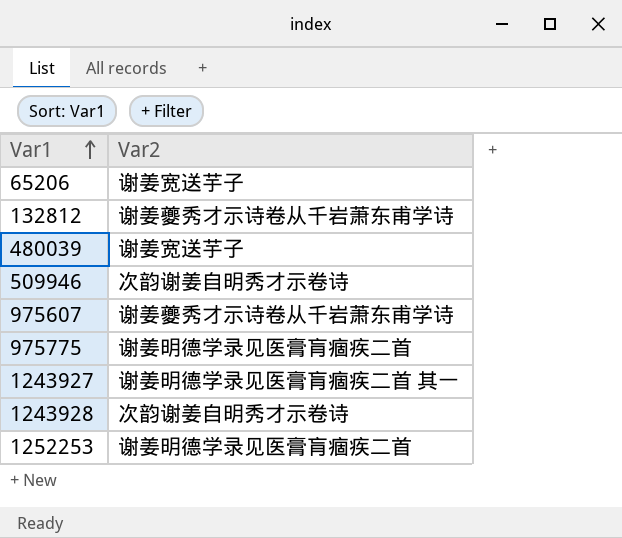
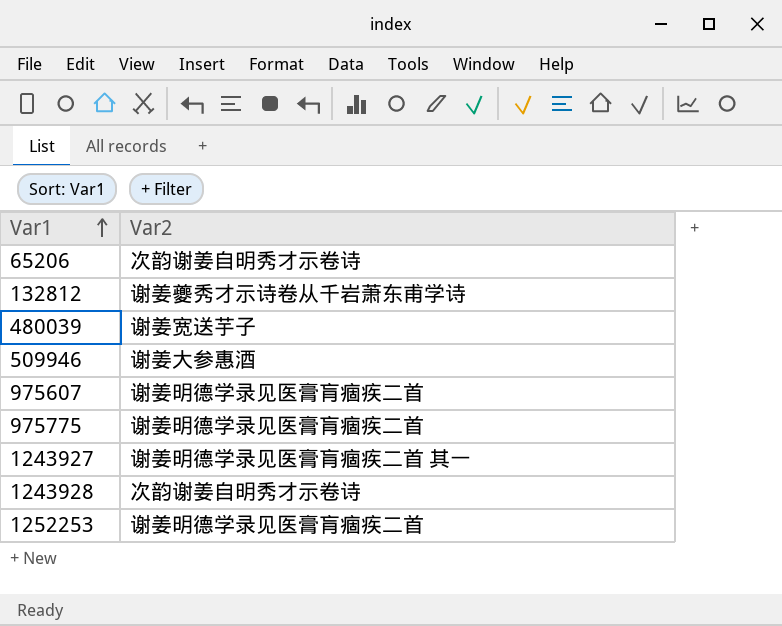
65206 | Var2: 谢姜宽送芋子 -> 次韵谢姜自明秀才示卷诗
509946 | Var2: 次韵谢姜自明秀才示卷诗 -> 谢姜大参惠酒
975607 | Var2: 谢姜夔秀才示诗卷从千岩萧东甫学诗 -> 谢姜明德学录见医膏肓痼疾二首

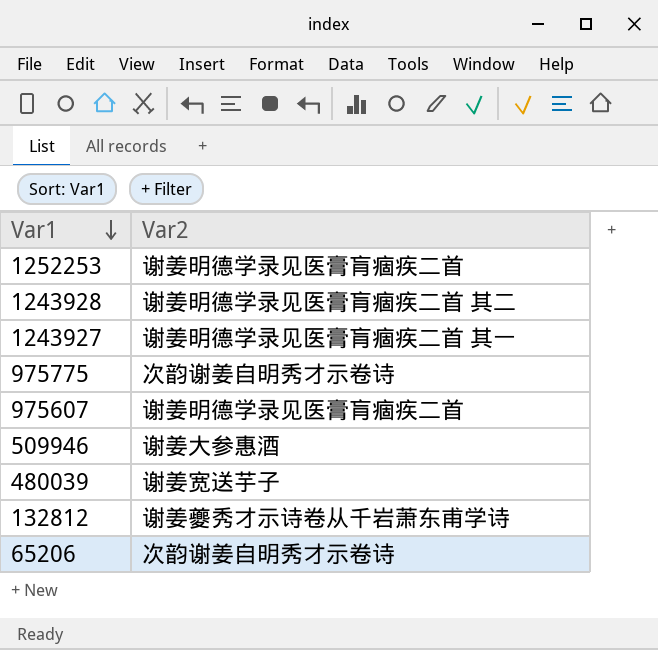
row order: Var1 ascending -> Var1 descending
1243928 | Var2: 次韵谢姜自明秀才示卷诗 -> 谢姜明德学录见医膏肓痼疾二首 其二
975775 | Var2: 谢姜明德学录见医膏肓痼疾二首 -> 次韵谢姜自明秀才示卷诗

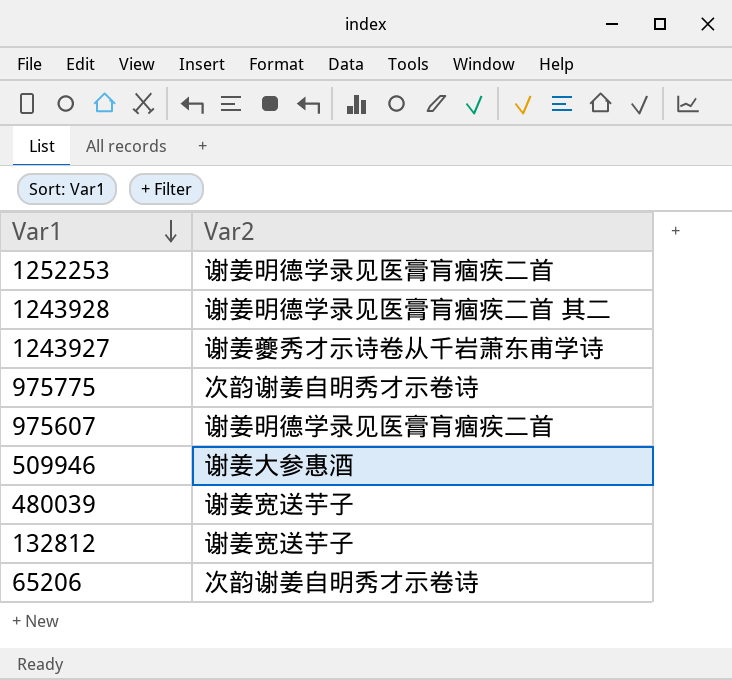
1243927 | Var2: 谢姜明德学录见医膏肓痼疾二首 其一 -> 谢姜夔秀才示诗卷从千岩萧东甫学诗
132812 | Var2: 谢姜夔秀才示诗卷从千岩萧东甫学诗 -> 谢姜宽送芋子

